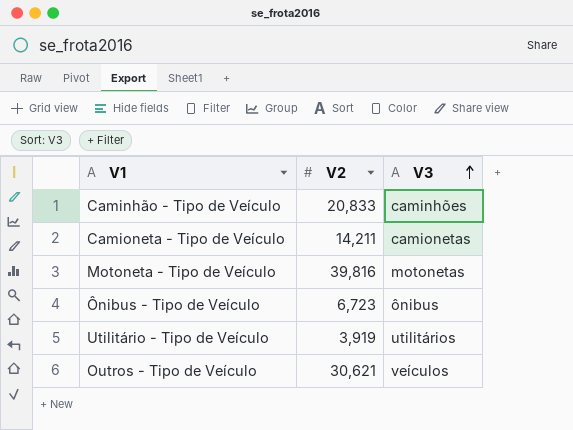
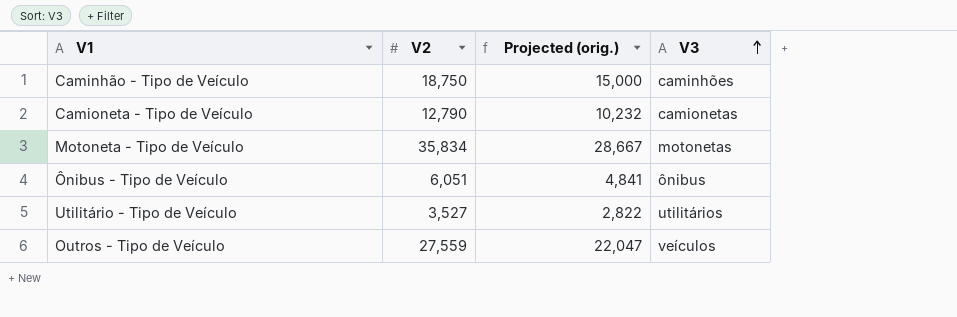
column Projected (orig.) | formula: none -> [V2] * 0.8
Caminhão - Tipo de Veículo | V2: 20,833 -> 18,750
Camioneta - Tipo de Veículo | V2: 14,211 -> 12,790
Motoneta - Tipo de Veículo | V2: 39,816 -> 35,834
Ônibus - Tipo de Veículo | V2: 6,723 -> 6,051
Utilitário - Tipo de Veículo | V2: 3,919 -> 3,527
Outros - Tipo de Veículo | V2: 30,621 -> 27,559

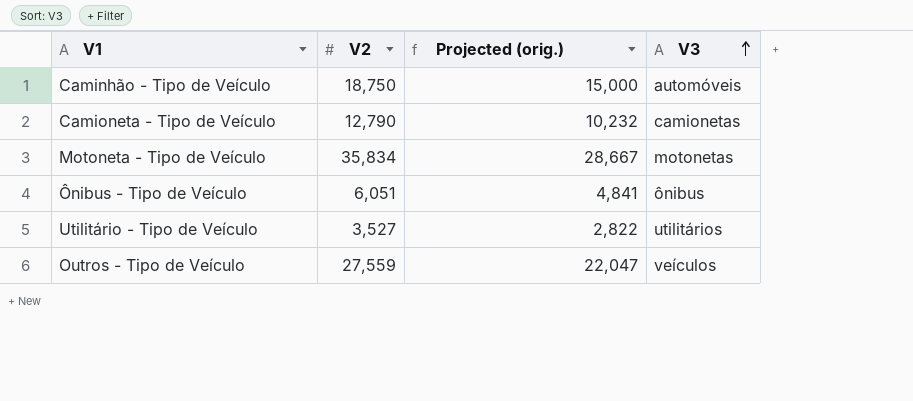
Caminhão - Tipo de Veículo | V3: caminhões -> automóveis

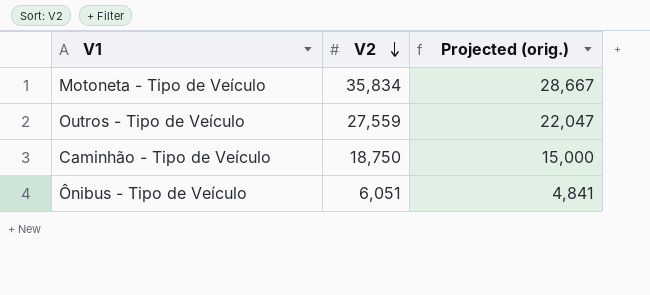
row order: V3 ascending -> V2 descending
column V3 | position: 4 -> none
row Camioneta - Tipo de Veículo: 12,790 | 10,232 | camionetas -> none
row Utilitário - Tipo de Veículo: 3,527 | 2,822 | utilitários -> none

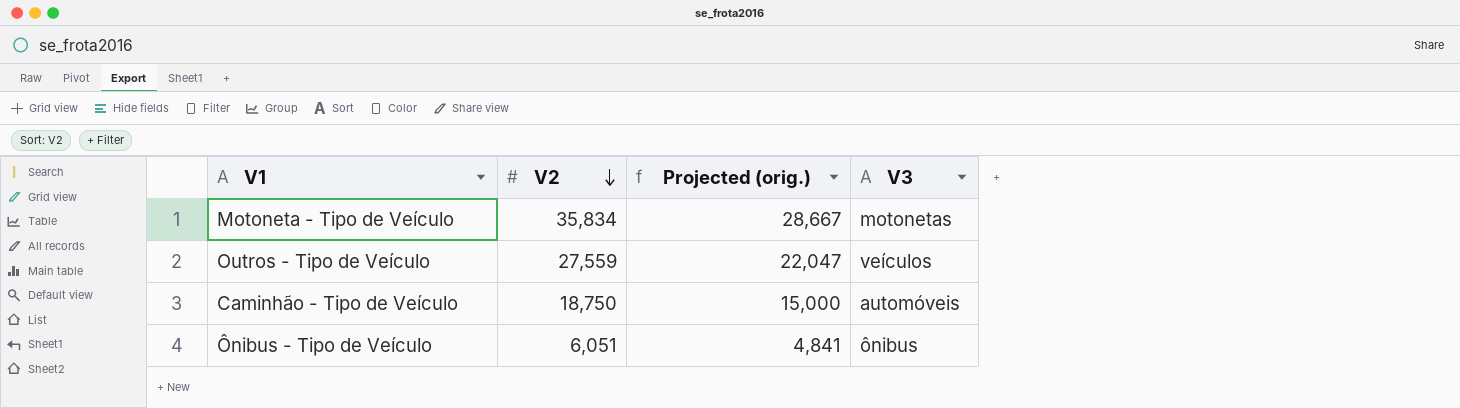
column V3 | position: none -> 4

